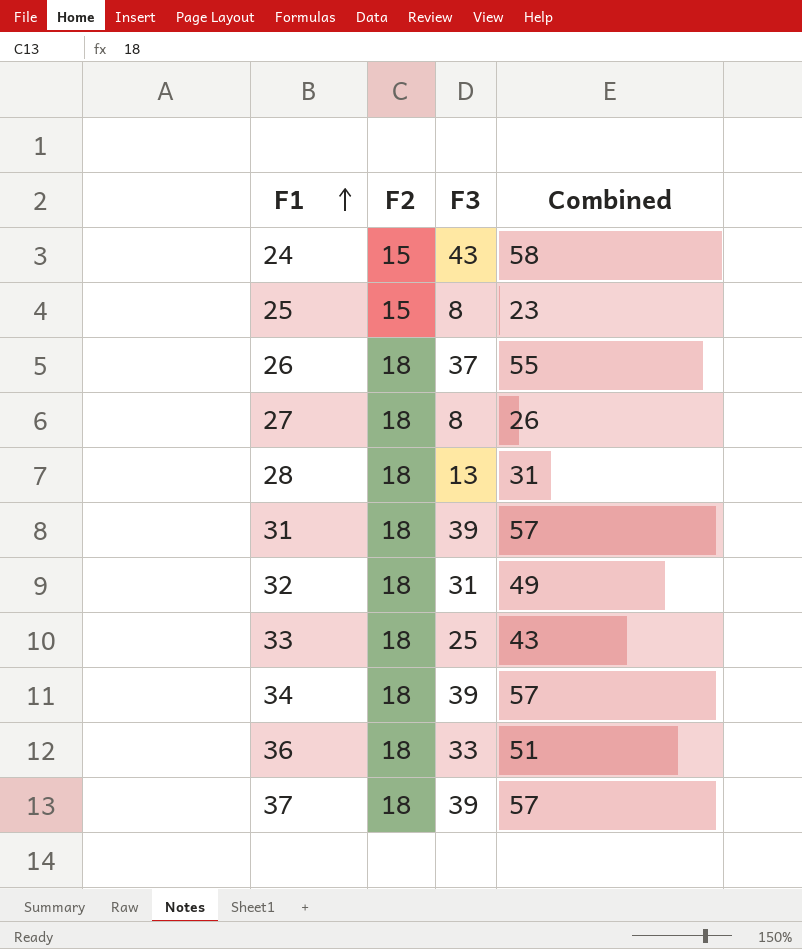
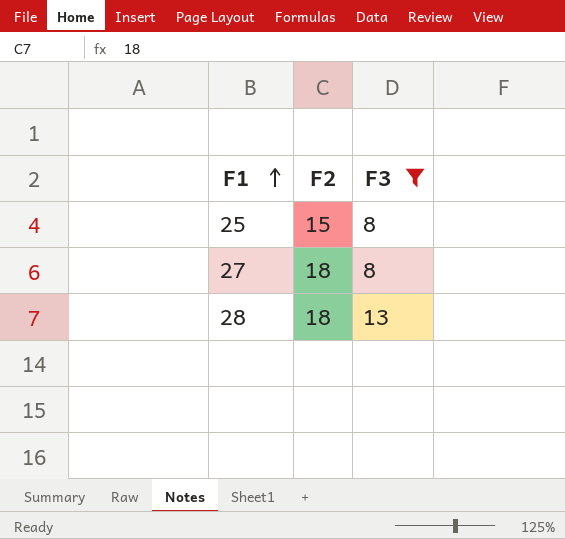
filter: none -> F3 <= 13
column Combined | formula: [F2] + [F3] -> none

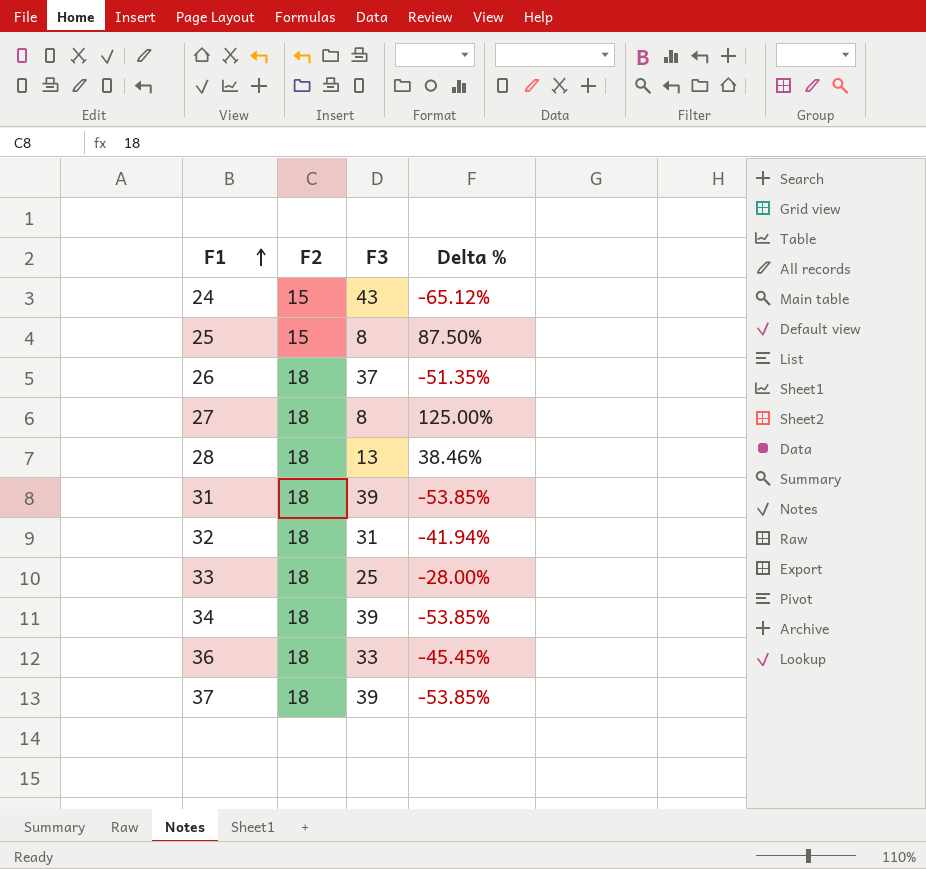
filter: F3 <= 13 -> none
column Delta % | formula: none -> ([F2] - [F3]) / [F3]

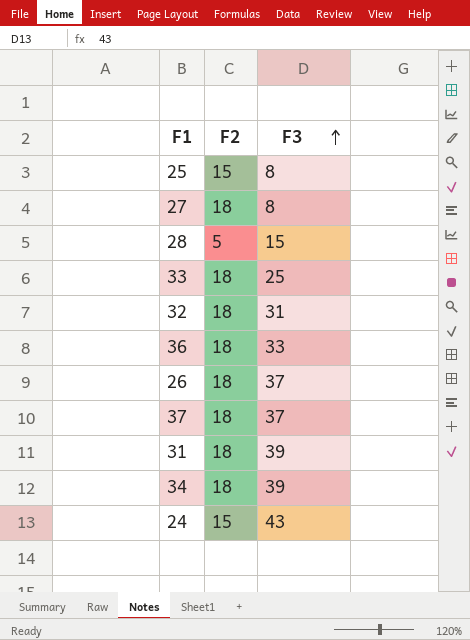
row order: F1 ascending -> F3 ascending
column Delta % | formula: ([F2] - [F3]) / [F3] -> none
28 | F2: 18 -> 5
28 | F3: 13 -> 15
37 | F3: 39 -> 37

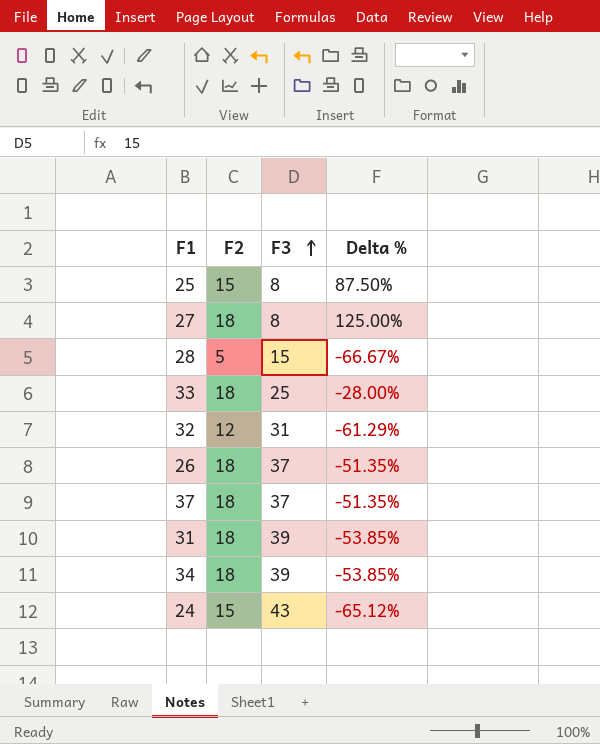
column Delta % | formula: none -> ([F2] - [F3]) / [F3]
row 36: 18 | 33 -> none
32 | F2: 18 -> 12

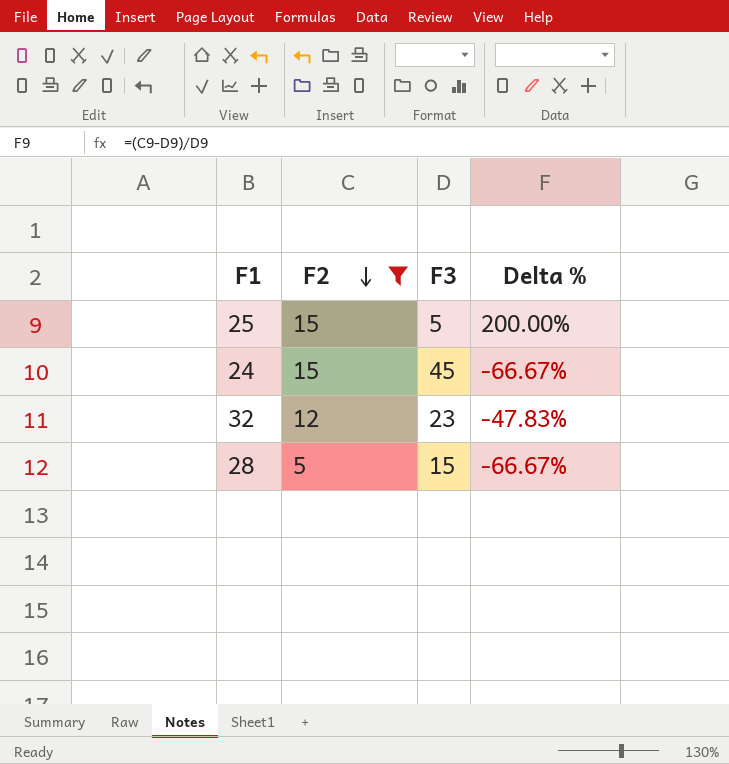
filter: none -> F2 != 18
row order: F3 ascending -> F2 descending
25 | F3: 8 -> 5
25 | Delta %: 87.50% -> 200.00%
24 | F3: 43 -> 45
24 | Delta %: -65.12% -> -66.67%
32 | F3: 31 -> 23
32 | Delta %: -61.29% -> -47.83%

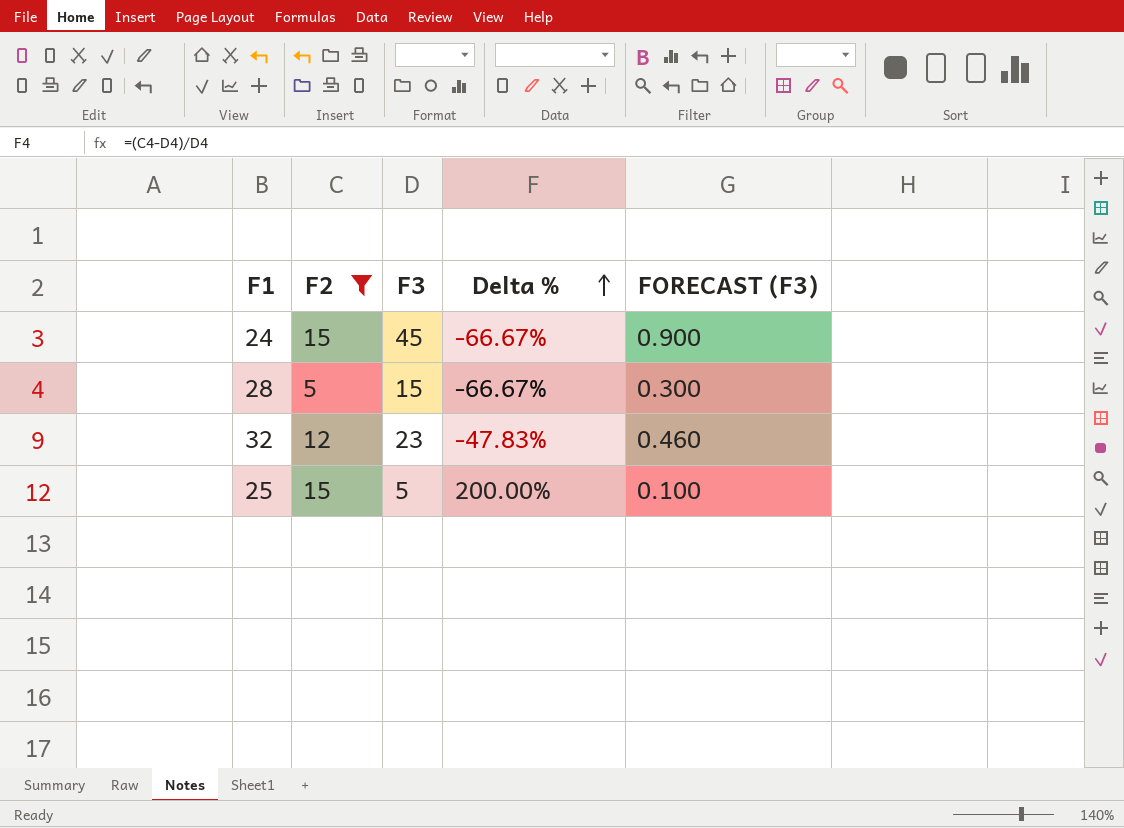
row order: F2 descending -> Delta % ascending
column FORECAST (F3) | formula: none -> [F3] * 0.02

